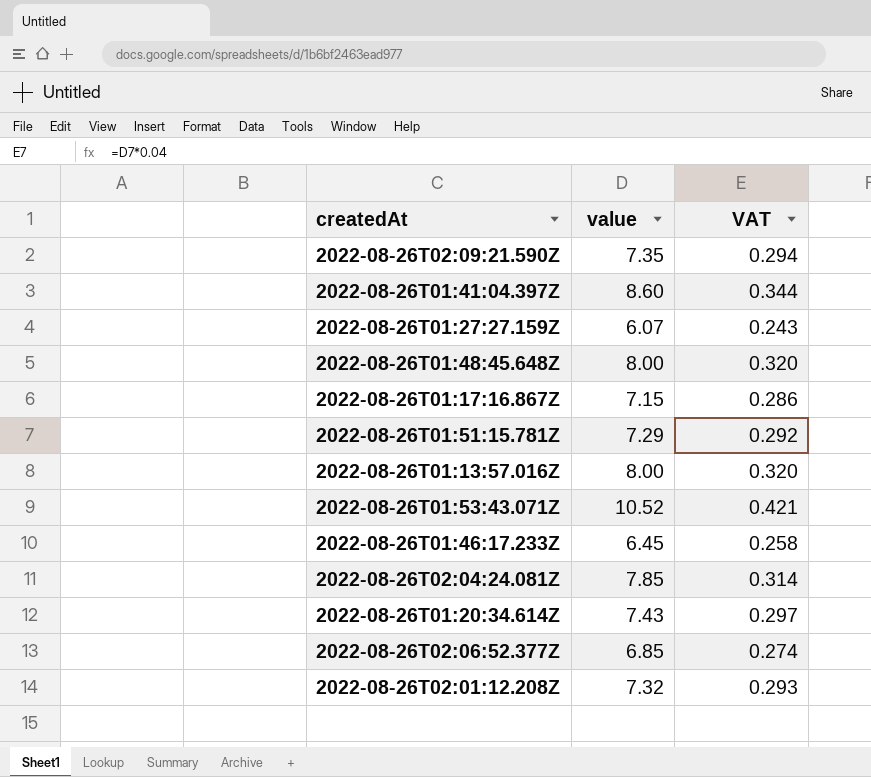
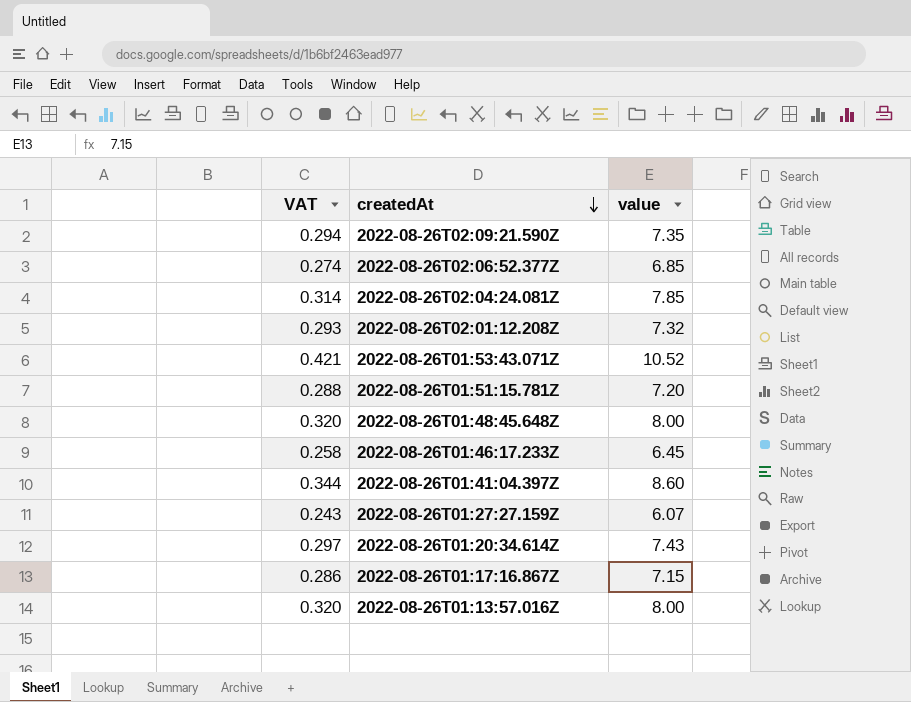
row order: none -> createdAt descending
column VAT | position: 3 -> 1
2022-08-26T01:51:15.781Z | VAT: 0.292 -> 0.288
2022-08-26T01:51:15.781Z | value: 7.29 -> 7.20

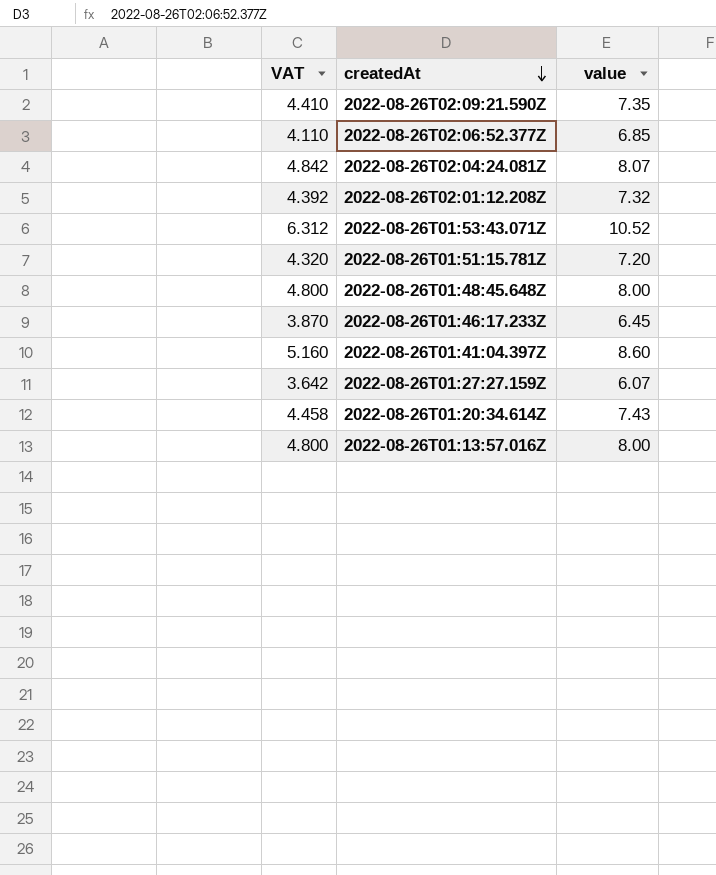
column VAT | formula: [value] * 0.04 -> [value] * 0.6
row 2022-08-26T01:17:16.867Z: 0.286 | 7.15 -> none
2022-08-26T02:04:24.081Z | value: 7.85 -> 8.07

